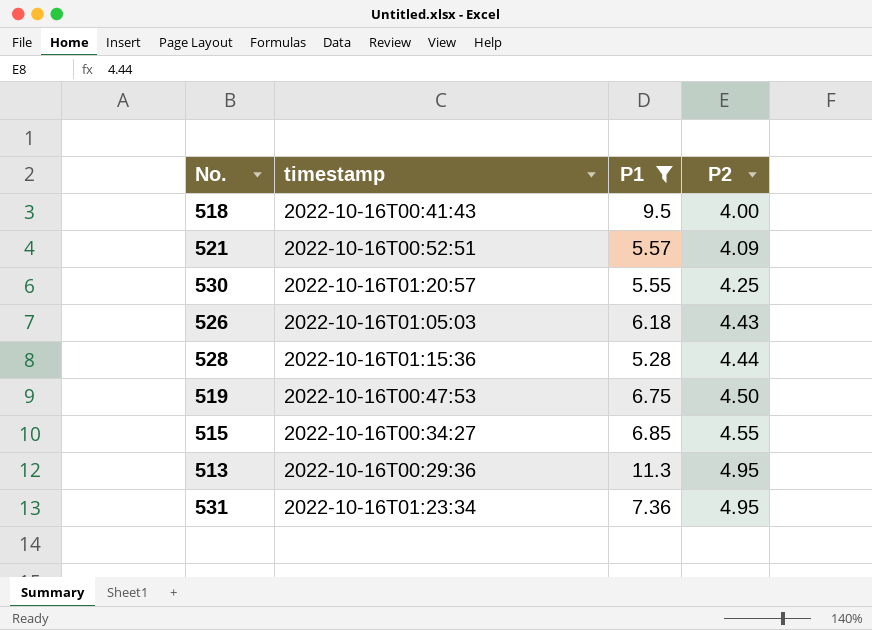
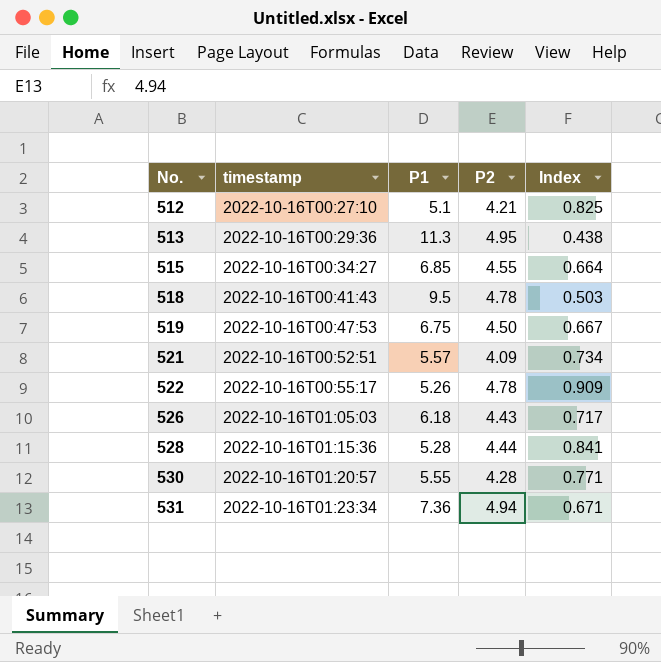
filter: P1 >= 5.28 -> none
row order: P2 ascending -> No. ascending
column Index | formula: none -> [P2] / [P1]
518 | P2: 4.00 -> 4.78
530 | P2: 4.25 -> 4.28
531 | P2: 4.95 -> 4.94

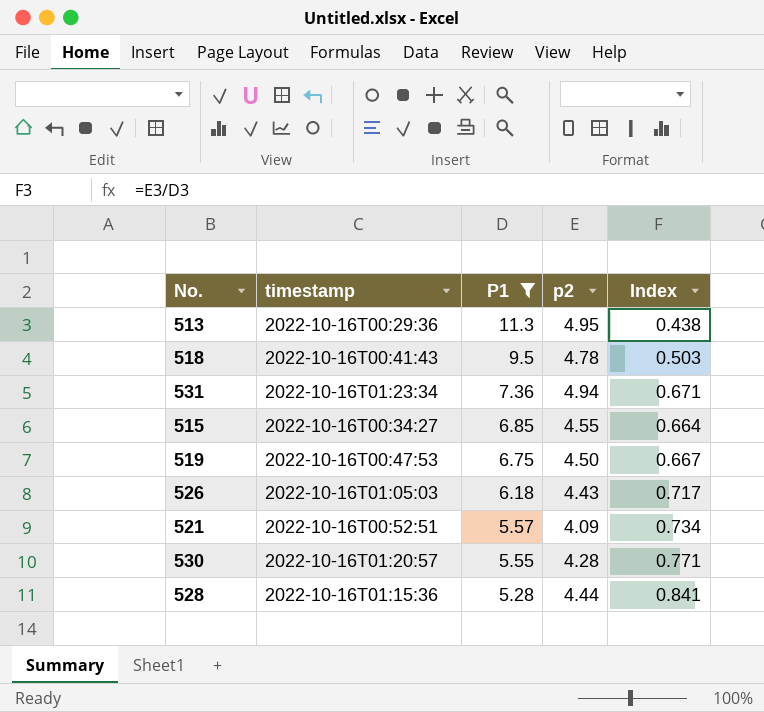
filter: none -> P1 >= 5.28
row order: No. ascending -> P1 descending
column name: P2 -> p2

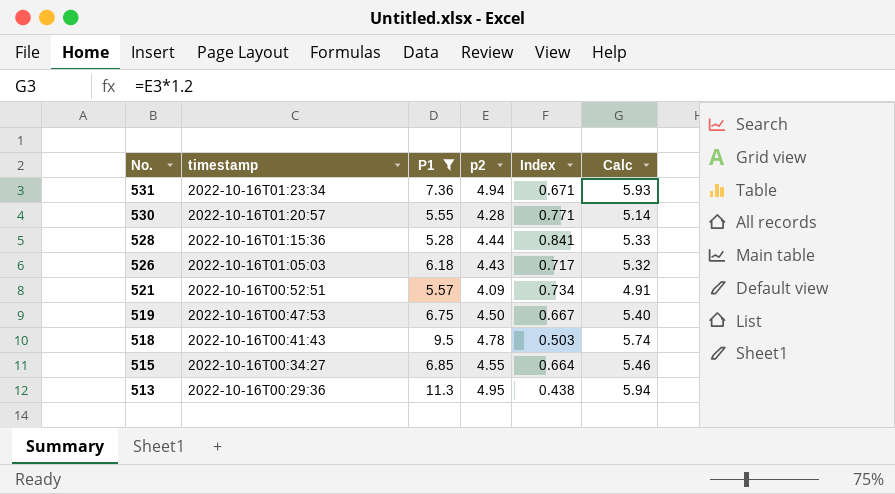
row order: P1 descending -> No. descending
column Calc | formula: none -> [p2] * 1.2

